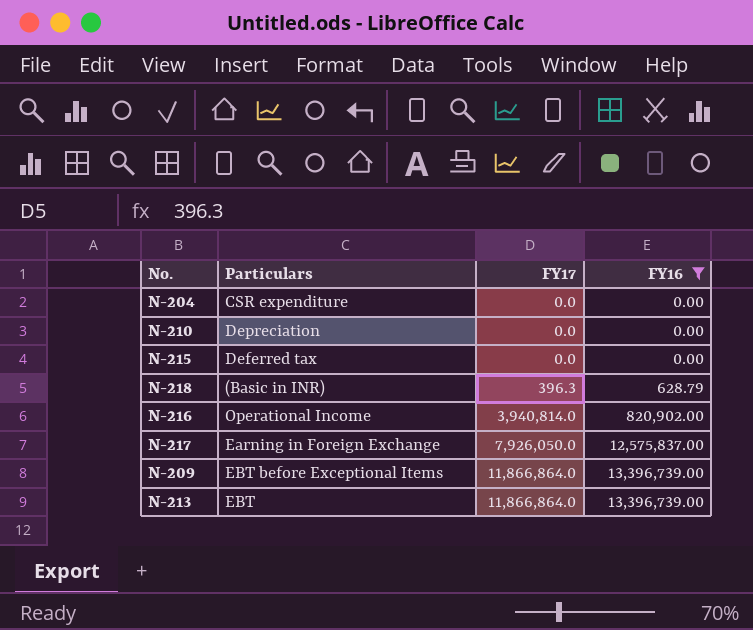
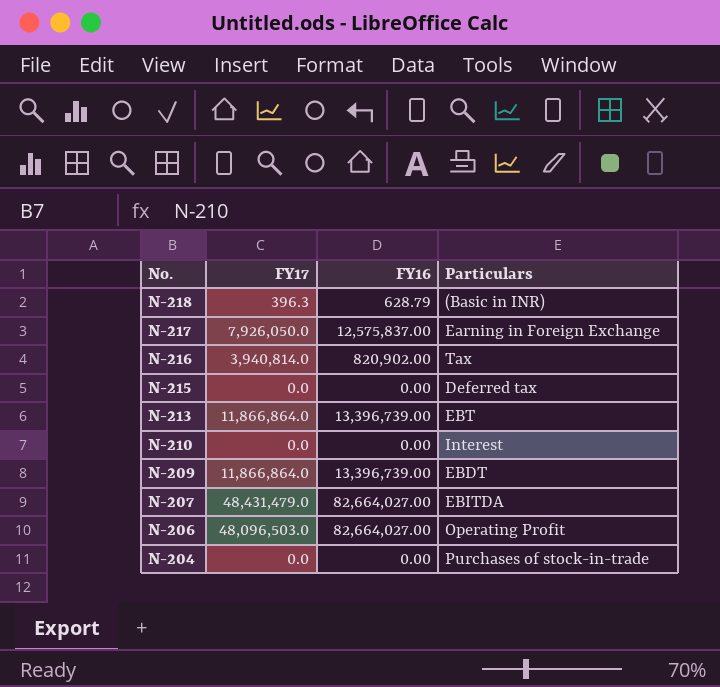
filter: FY16 != 82,664,027.00 -> none
row order: FY17 ascending -> No. descending
column Particulars | position: 2 -> 4
N-216 | Particulars: Operational Income -> Tax
N-210 | Particulars: Depreciation -> Interest
N-209 | Particulars: EBT before Exceptional Items -> EBDT
N-204 | Particulars: CSR expenditure -> Purchases of stock-in-trade

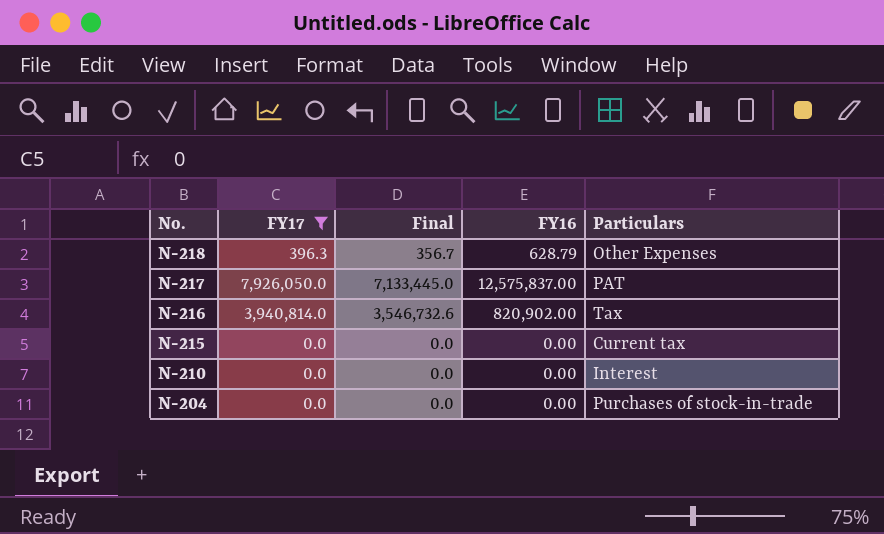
filter: none -> FY17 <= 7,926,050.0
column Final | formula: none -> [FY17] * 0.9
N-218 | Particulars: (Basic in INR) -> Other Expenses
N-217 | Particulars: Earning in Foreign Exchange -> PAT
N-215 | Particulars: Deferred tax -> Current tax

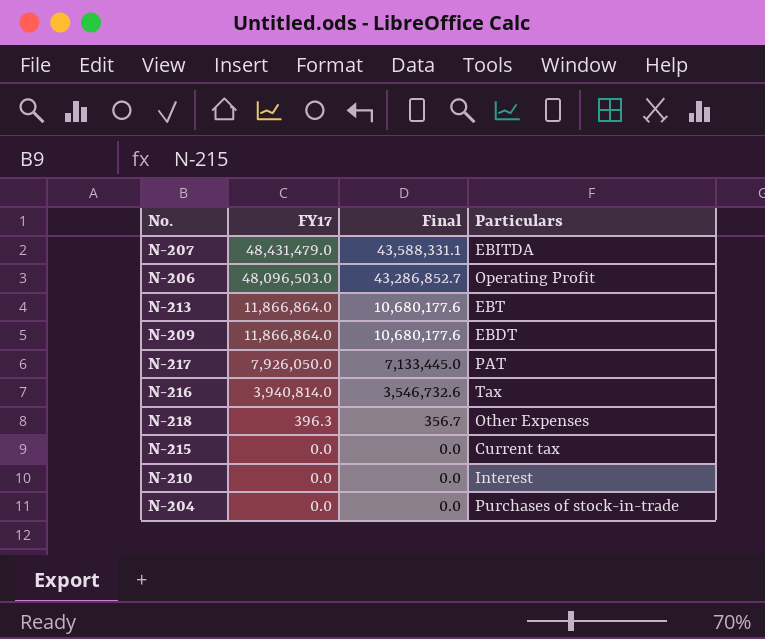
filter: FY17 <= 7,926,050.0 -> none
row order: No. descending -> FY17 descending
column FY16 | position: 4 -> none

